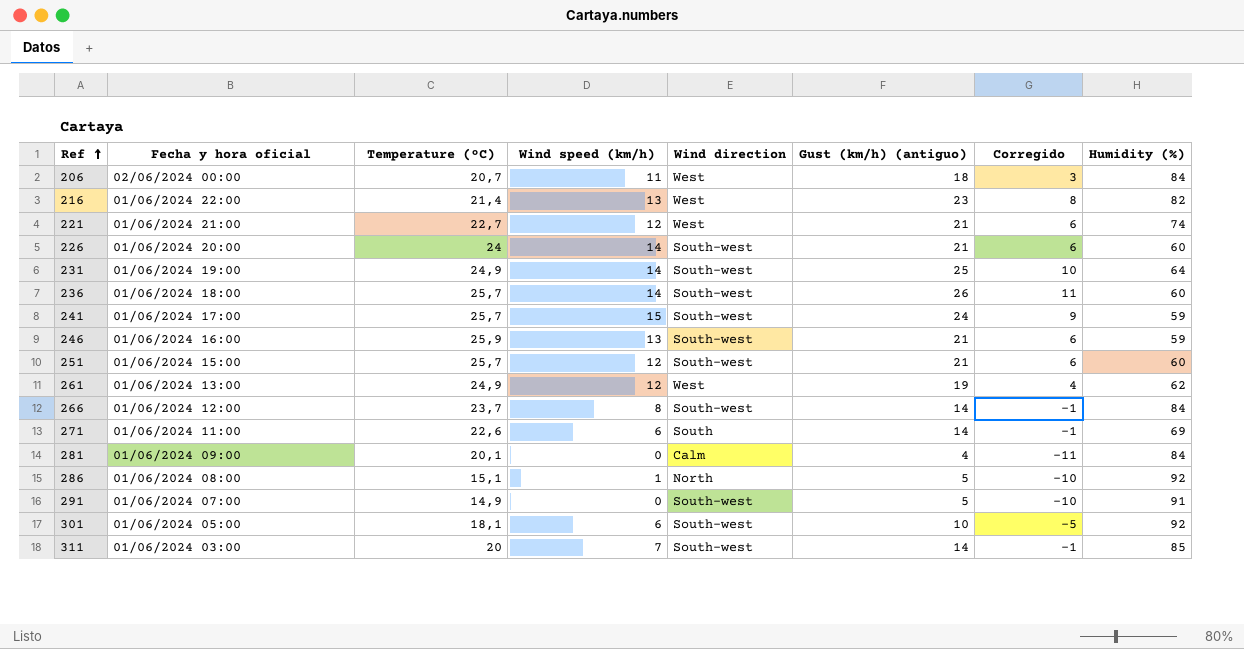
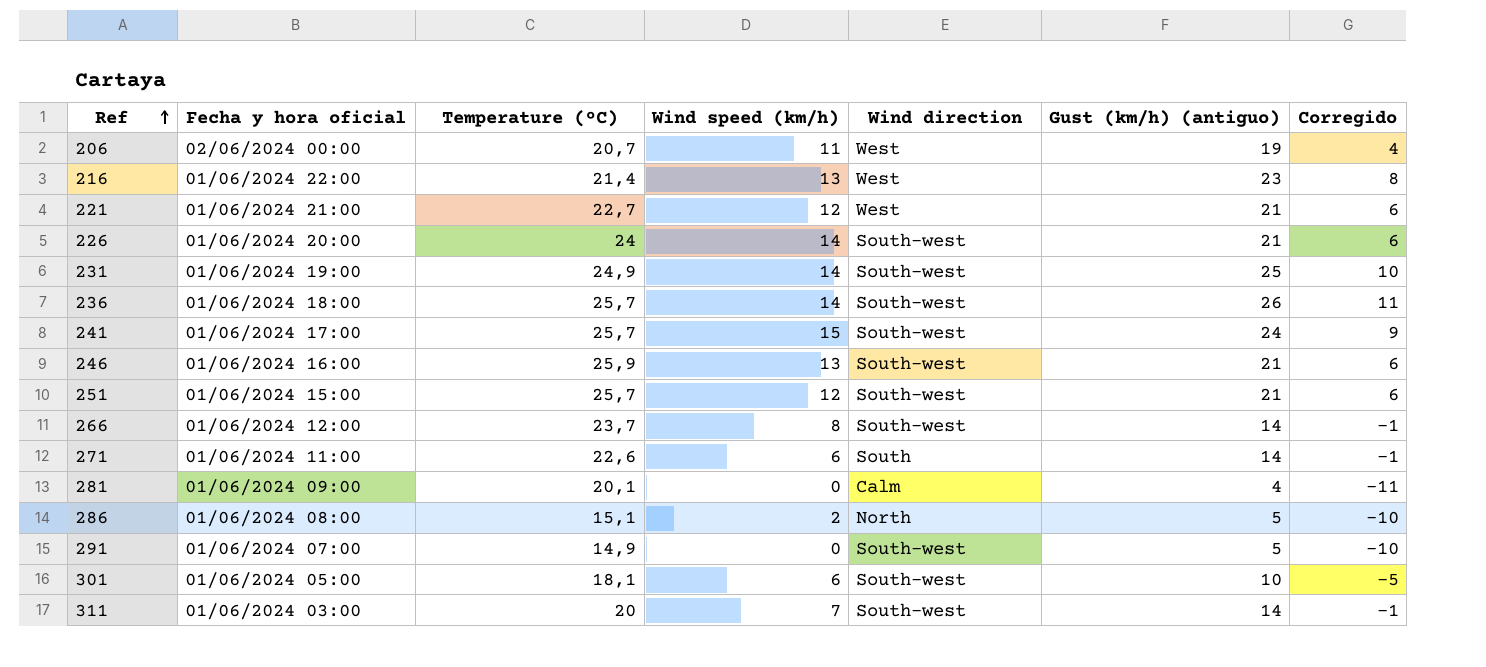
column Humidity (%) | position: 8 -> none
row 261: 01/06/2024 13:00 | 24,9 | 12 | West | 19 | 4 | 62 -> none
206 | Gust (km/h) (antiguo): 18 -> 19
206 | Corregido: 3 -> 4
286 | Wind speed (km/h): 1 -> 2

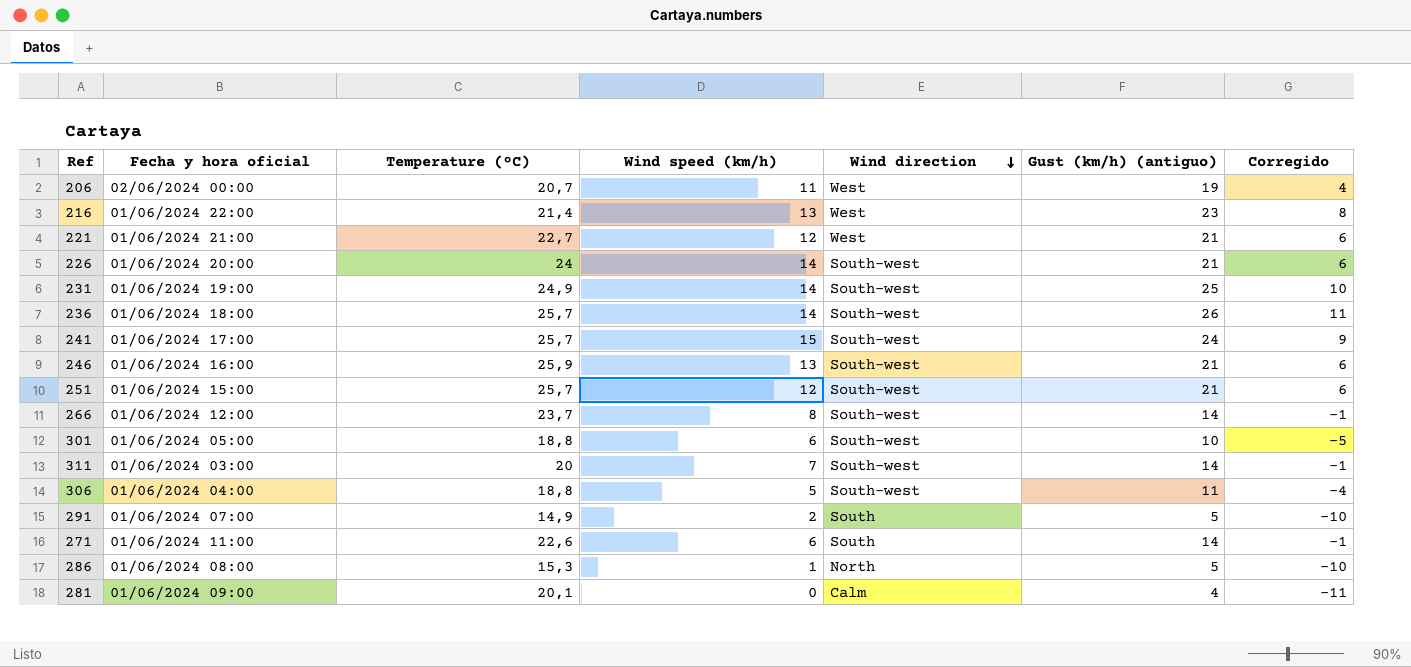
row order: Ref ascending -> Wind direction descending
301 | Temperature (ºC): 18,1 -> 18,8
row 306: none -> 01/06/2024 04:00 | 18,8 | 5 | South-west | 11 | -4
291 | Wind speed (km/h): 0 -> 2
291 | Wind direction: South-west -> South
286 | Temperature (ºC): 15,1 -> 15,3
286 | Wind speed (km/h): 2 -> 1

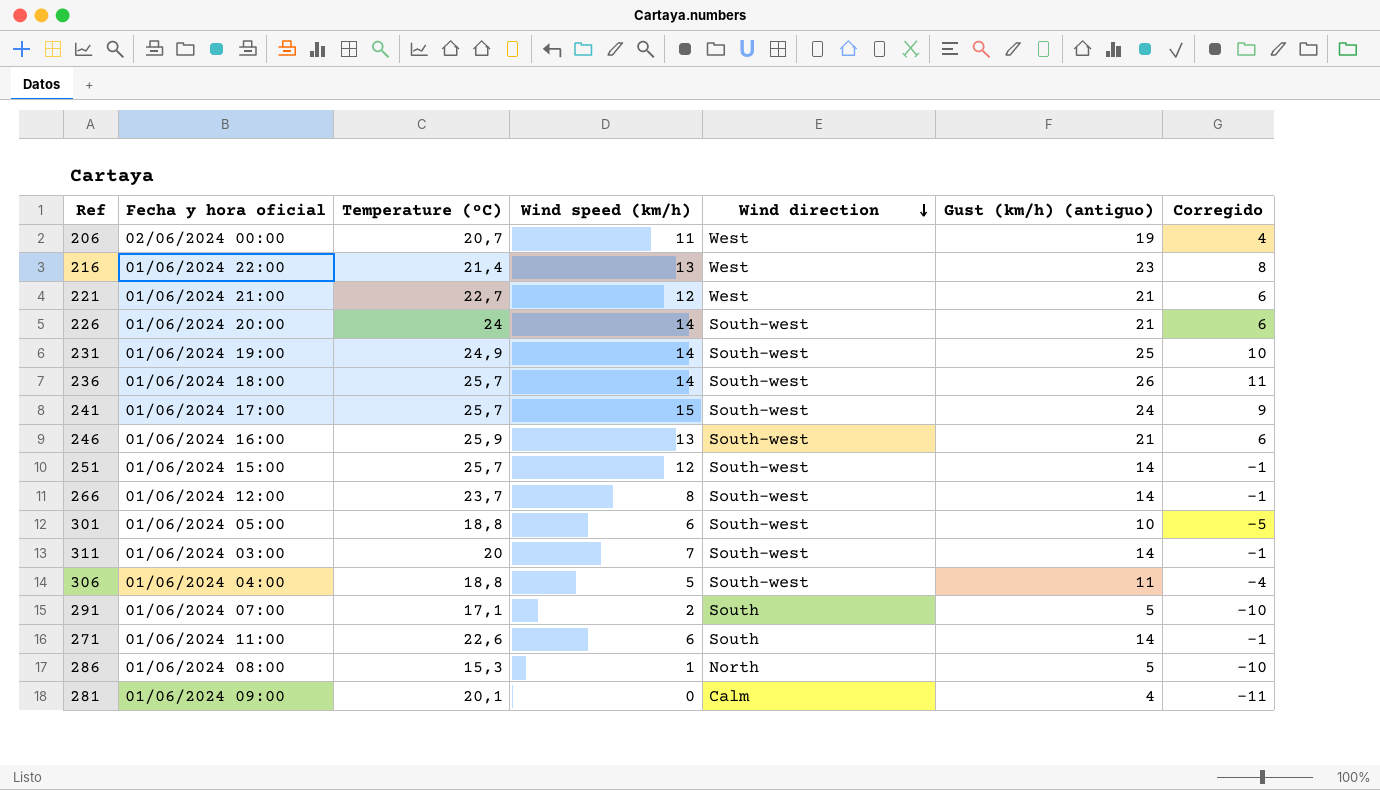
251 | Gust (km/h) (antiguo): 21 -> 14
251 | Corregido: 6 -> -1
291 | Temperature (ºC): 14,9 -> 17,1

